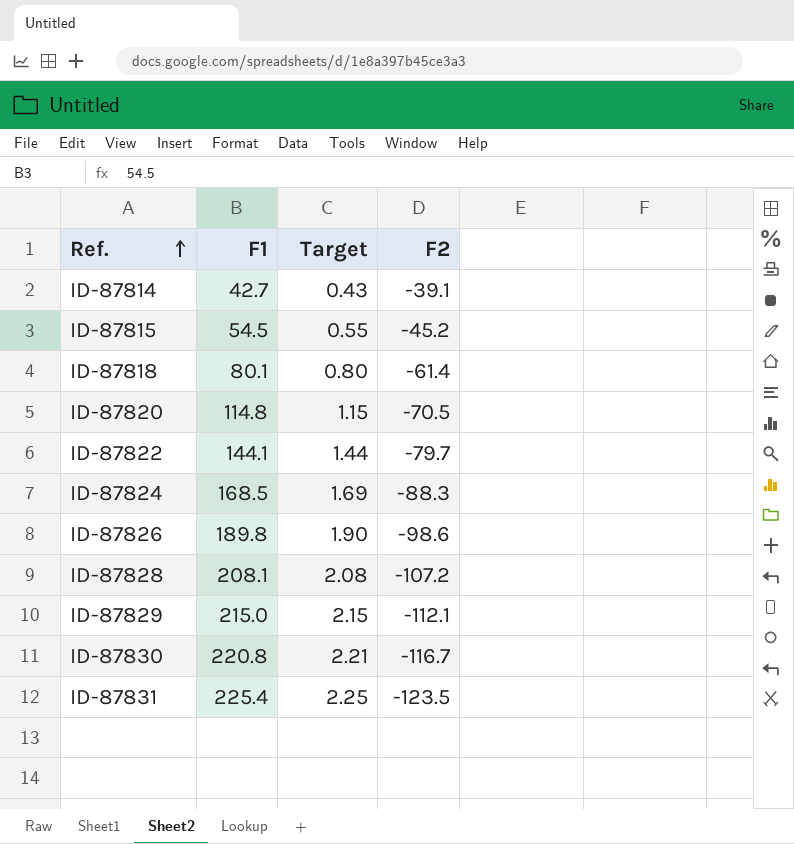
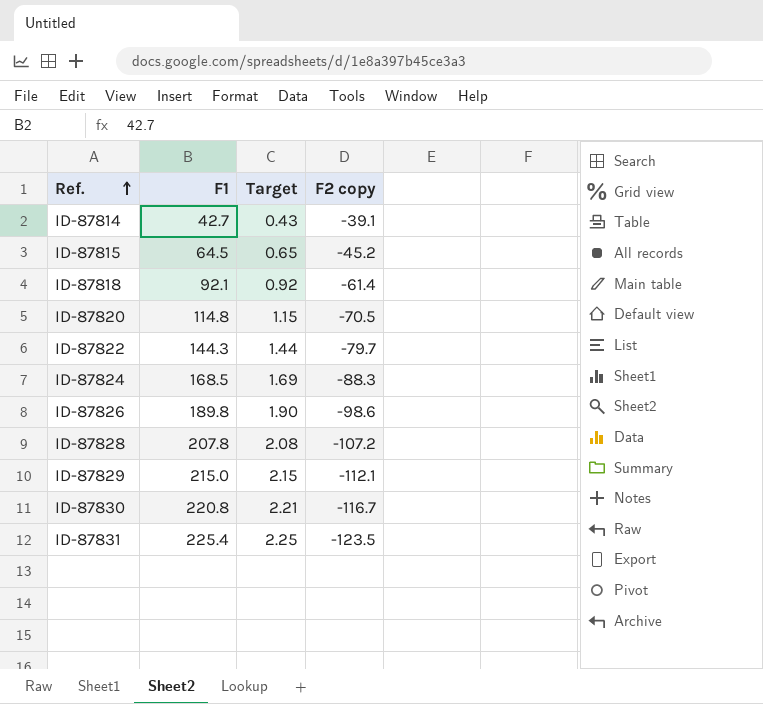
column name: F2 -> F2 copy
ID-87815 | F1: 54.5 -> 64.5
ID-87815 | Target: 0.55 -> 0.65
ID-87818 | F1: 80.1 -> 92.1
ID-87818 | Target: 0.80 -> 0.92
ID-87822 | F1: 144.1 -> 144.3
ID-87828 | F1: 208.1 -> 207.8

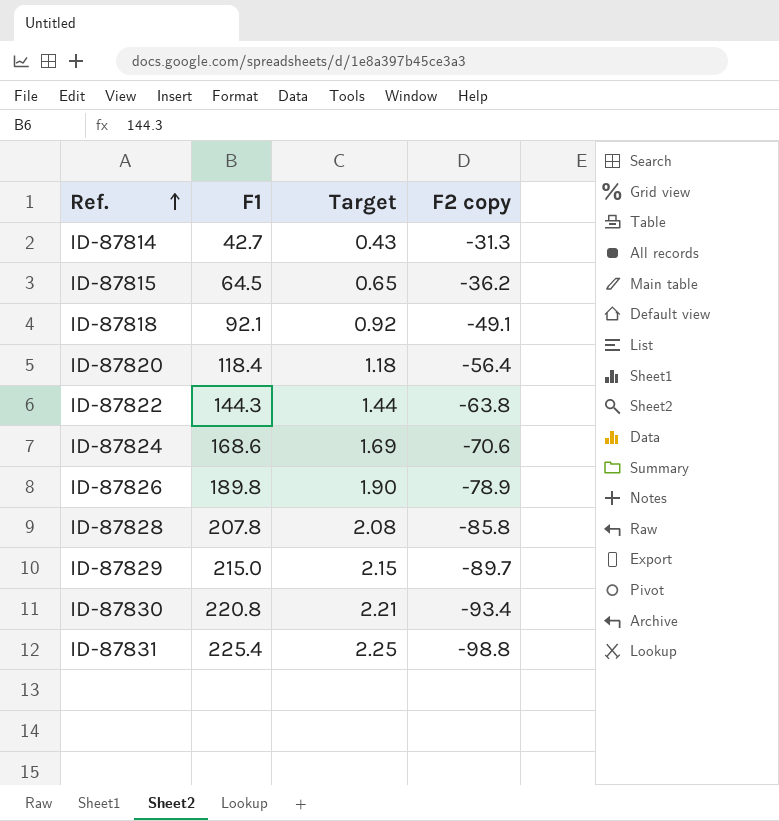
ID-87814 | F2 copy: -39.1 -> -31.3
ID-87815 | F2 copy: -45.2 -> -36.2
ID-87818 | F2 copy: -61.4 -> -49.1
ID-87820 | F1: 114.8 -> 118.4
ID-87820 | Target: 1.15 -> 1.18
ID-87820 | F2 copy: -70.5 -> -56.4
ID-87822 | F2 copy: -79.7 -> -63.8
ID-87824 | F1: 168.5 -> 168.6
ID-87824 | F2 copy: -88.3 -> -70.6
ID-87826 | F2 copy: -98.6 -> -78.9
ID-87828 | F2 copy: -107.2 -> -85.8
ID-87829 | F2 copy: -112.1 -> -89.7
ID-87830 | F2 copy: -116.7 -> -93.4
ID-87831 | F2 copy: -123.5 -> -98.8

